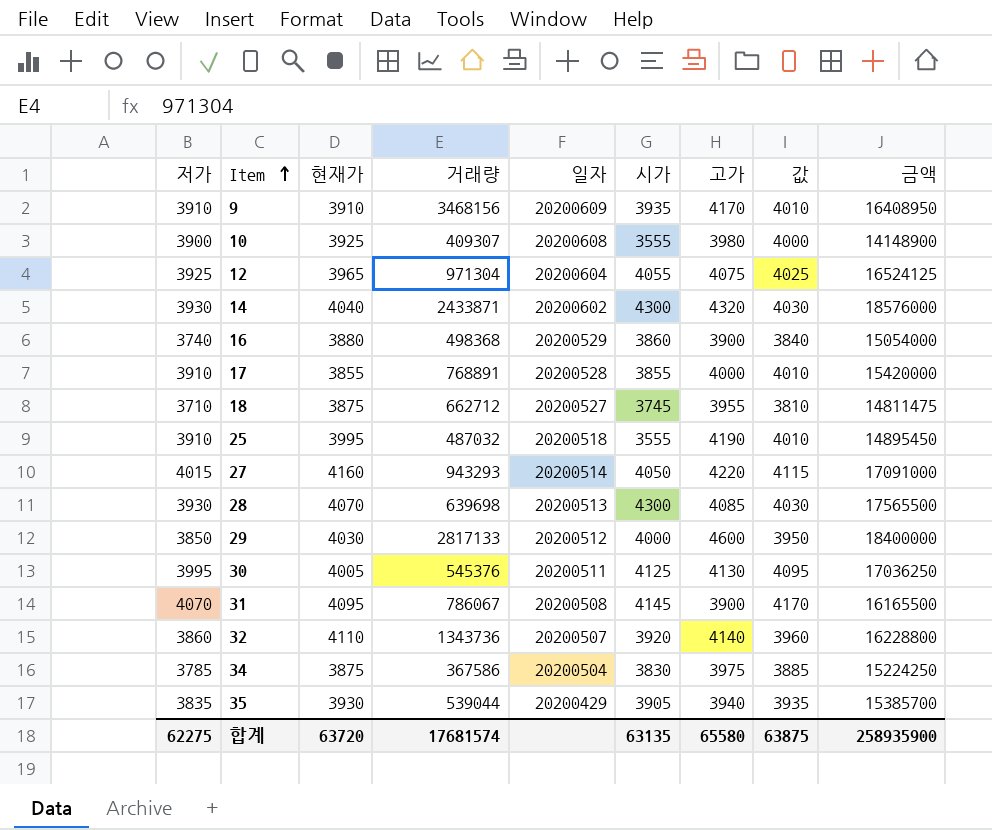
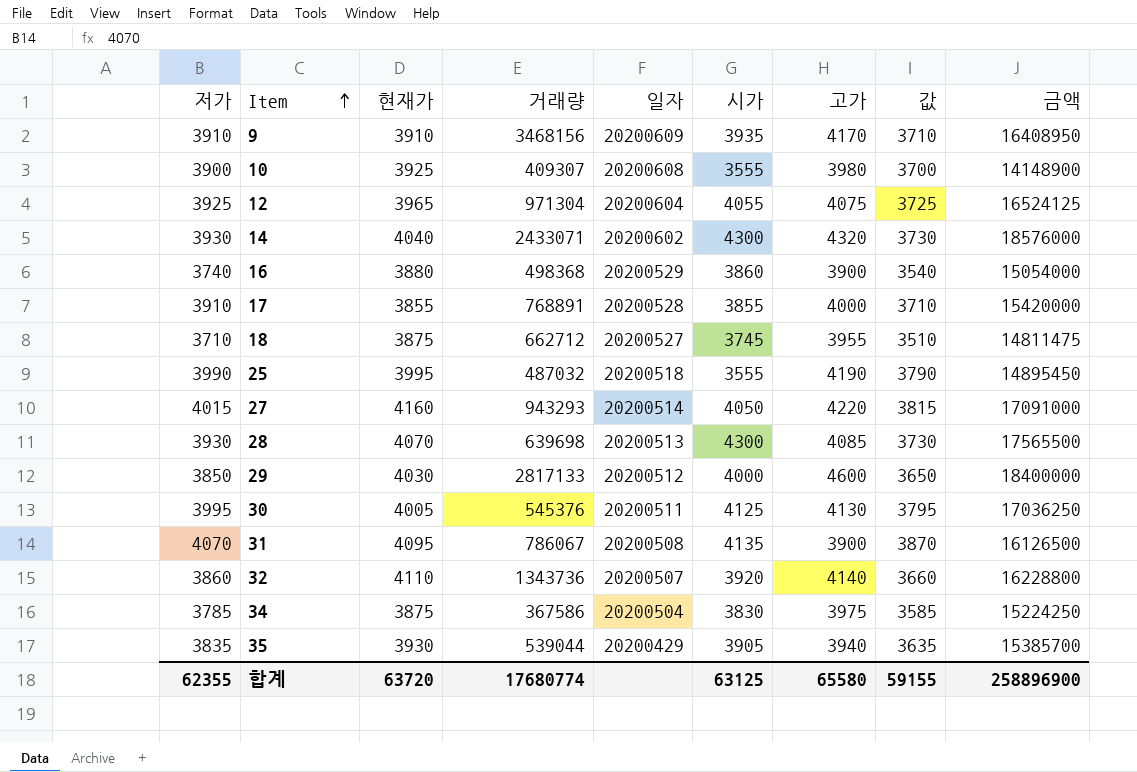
column 값 | formula: [저가] + 100 -> [저가] - 200
14 | 거래량: 2433871 -> 2433071
25 | 저가: 3910 -> 3990
31 | 시가: 4145 -> 4135
31 | 금액: 16165500 -> 16126500
합계 | 저가: 62275 -> 62355
합계 | 거래량: 17681574 -> 17680774
합계 | 시가: 63135 -> 63125
합계 | 값: 63875 -> 59155
합계 | 금액: 258935900 -> 258896900

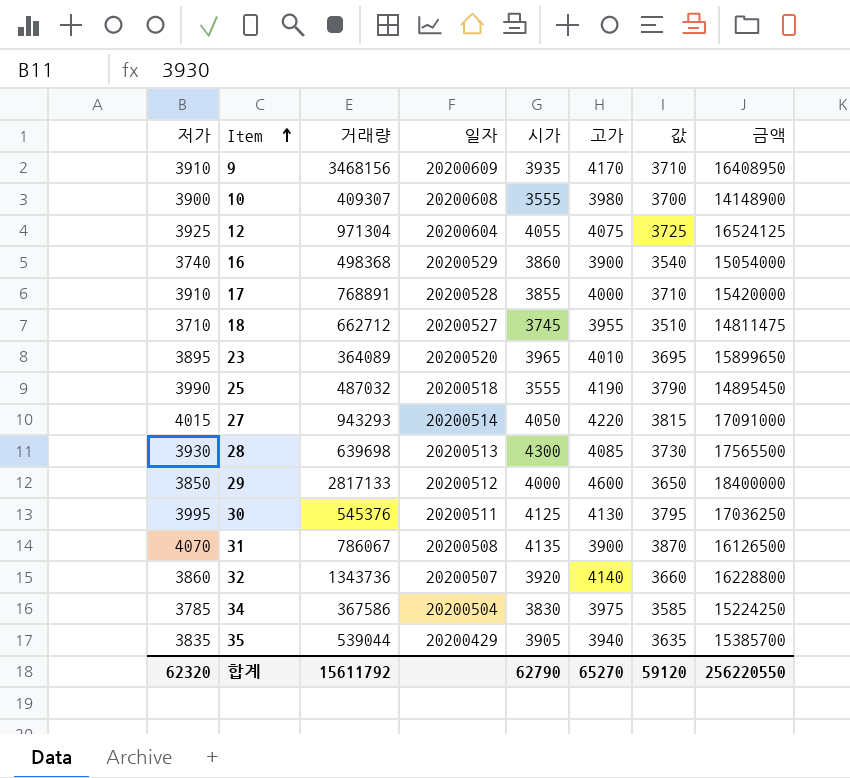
column 현재가 | position: 3 -> none
row 14: 3930 | 4040 | 2433071 | 20200602 | 4300 | 4320 | 3730 | 18576000 -> none
row 23: none -> 3895 | 364089 | 20200520 | 3965 | 4010 | 3695 | 15899650
합계 | 저가: 62355 -> 62320
합계 | 거래량: 17680774 -> 15611792
합계 | 시가: 63125 -> 62790
합계 | 고가: 65580 -> 65270
합계 | 값: 59155 -> 59120
합계 | 금액: 258896900 -> 256220550

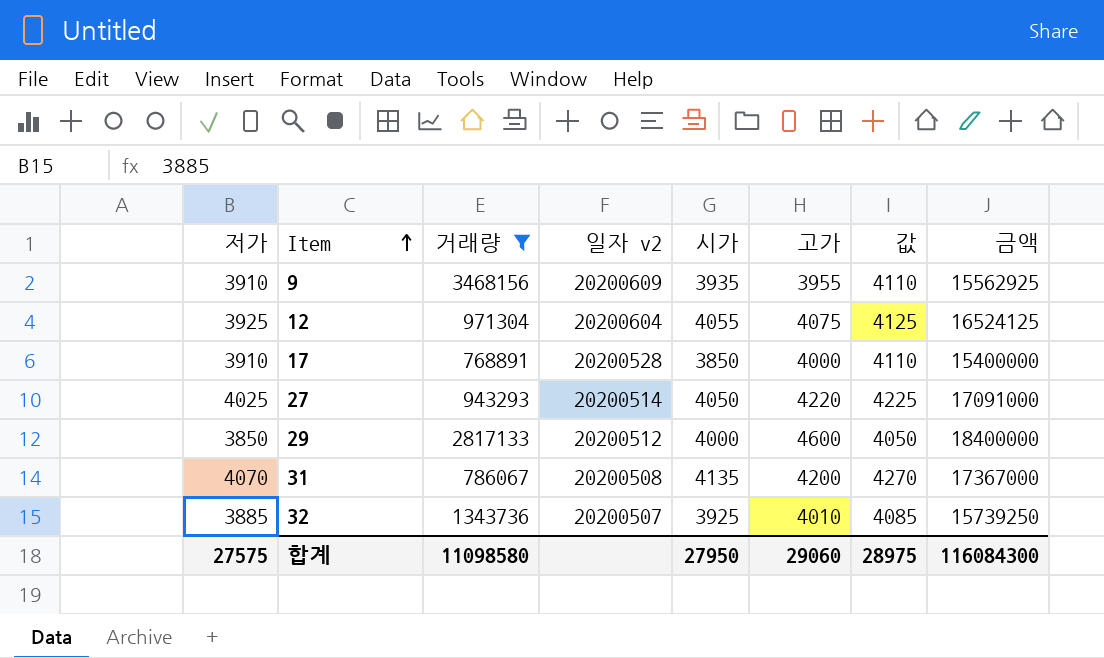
filter: none -> 거래량 >= 768891
column name: 일자 -> 일자 v2
column 값 | formula: [저가] - 200 -> [저가] + 200
9 | 고가: 4170 -> 3955
9 | 금액: 16408950 -> 15562925
17 | 시가: 3855 -> 3850
17 | 금액: 15420000 -> 15400000
27 | 저가: 4015 -> 4025
31 | 고가: 3900 -> 4200
31 | 금액: 16126500 -> 17367000
32 | 저가: 3860 -> 3885
32 | 시가: 3920 -> 3925
32 | 고가: 4140 -> 4010
32 | 금액: 16228800 -> 15739250
합계 | 저가: 62320 -> 27575
합계 | 거래량: 15611792 -> 11098580
합계 | 시가: 62790 -> 27950
합계 | 고가: 65270 -> 29060
합계 | 값: 59120 -> 28975
합계 | 금액: 256220550 -> 116084300

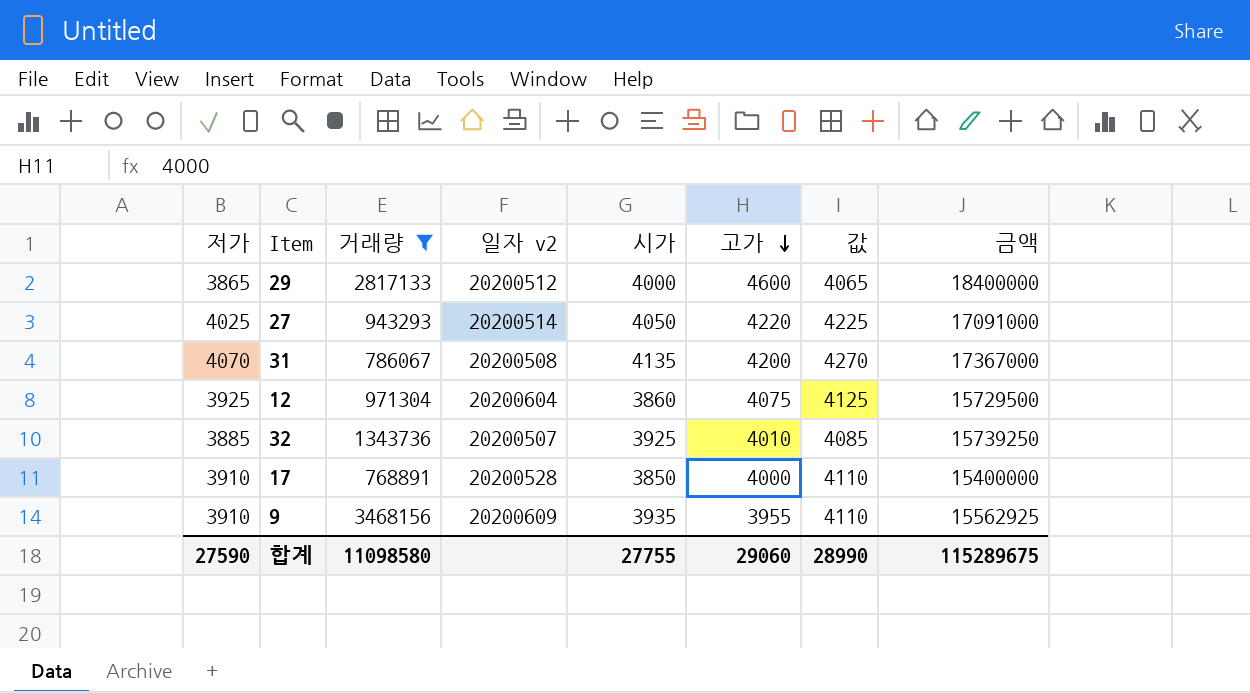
row order: Item ascending -> 고가 descending
29 | 저가: 3850 -> 3865
29 | 값: 4050 -> 4065
12 | 시가: 4055 -> 3860
12 | 금액: 16524125 -> 15729500
합계 | 저가: 27575 -> 27590
합계 | 시가: 27950 -> 27755
합계 | 값: 28975 -> 28990
합계 | 금액: 116084300 -> 115289675

